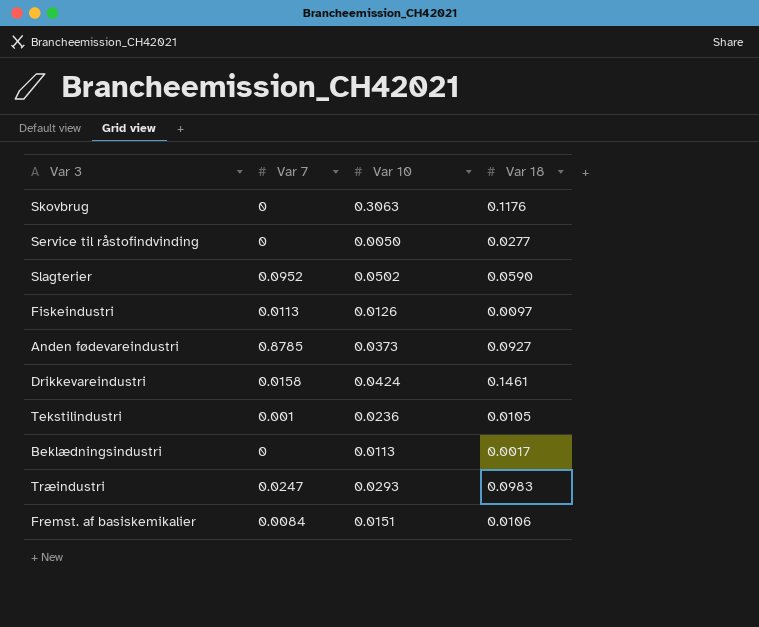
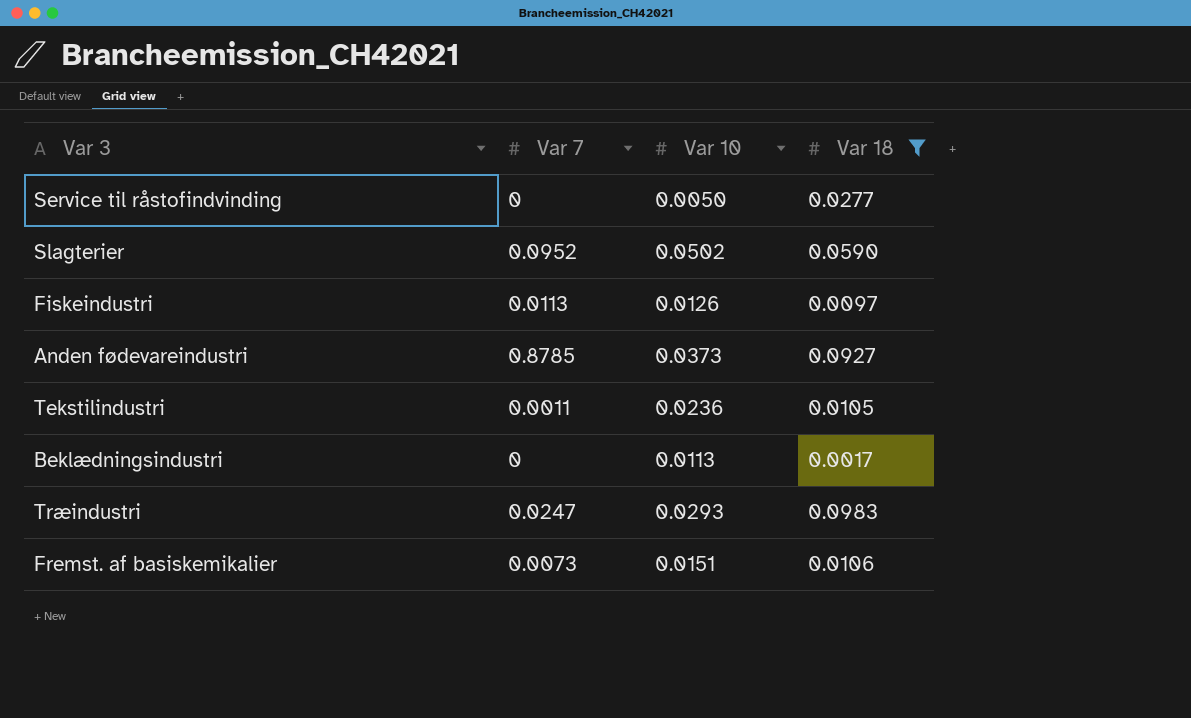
filter: none -> Var 18 <= 0.0983
Tekstilindustri | Var 7: 0.001 -> 0.0011
Fremst. af basiskemikalier | Var 7: 0.0084 -> 0.0073

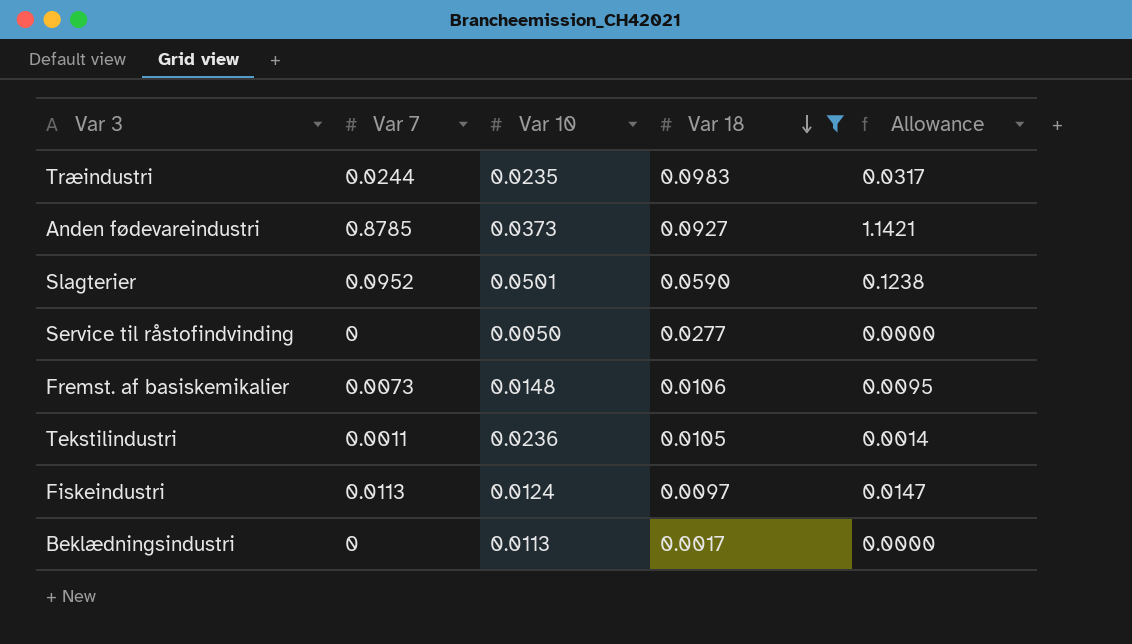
row order: none -> Var 18 descending
column Allowance | formula: none -> [Var 7] * 1.3
Træindustri | Var 7: 0.0247 -> 0.0244
Træindustri | Var 10: 0.0293 -> 0.0235
Slagterier | Var 10: 0.0502 -> 0.0501
Fremst. af basiskemikalier | Var 10: 0.0151 -> 0.0148
Fiskeindustri | Var 10: 0.0126 -> 0.0124

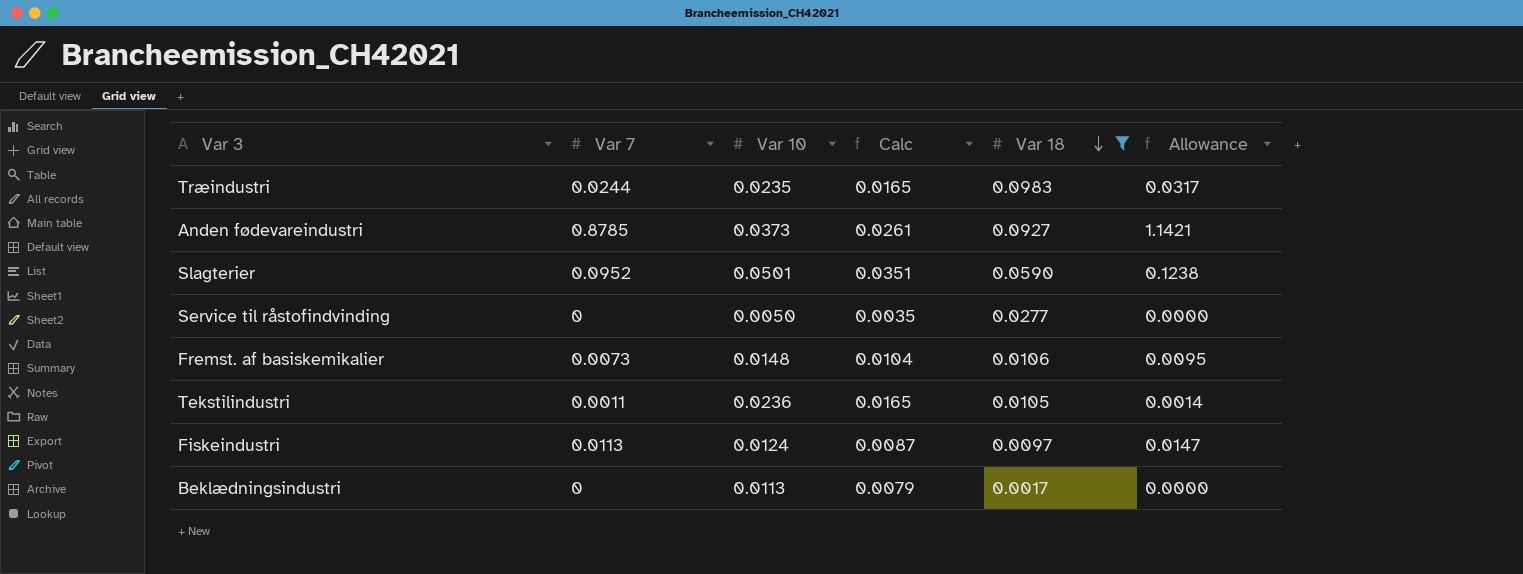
column Calc | formula: none -> [Var 10] * 0.7

